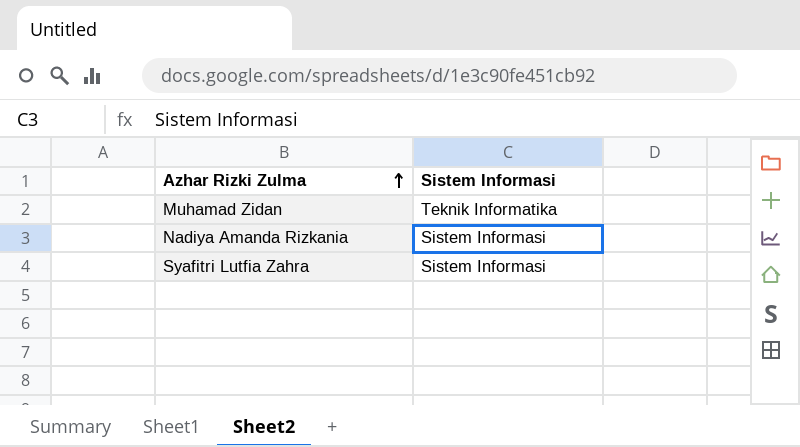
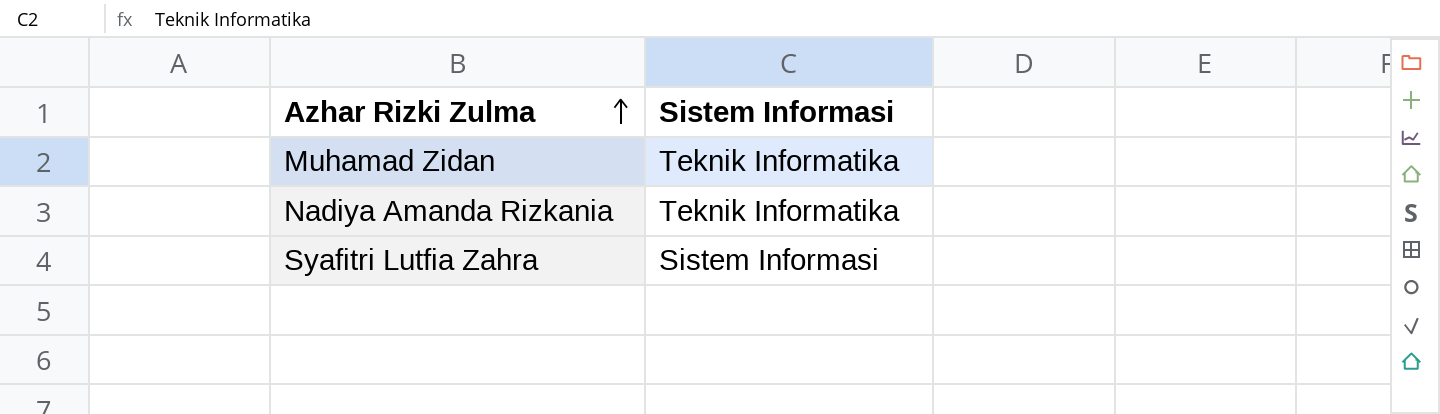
Nadiya Amanda Rizkania | Sistem Informasi: Sistem Informasi -> Teknik Informatika

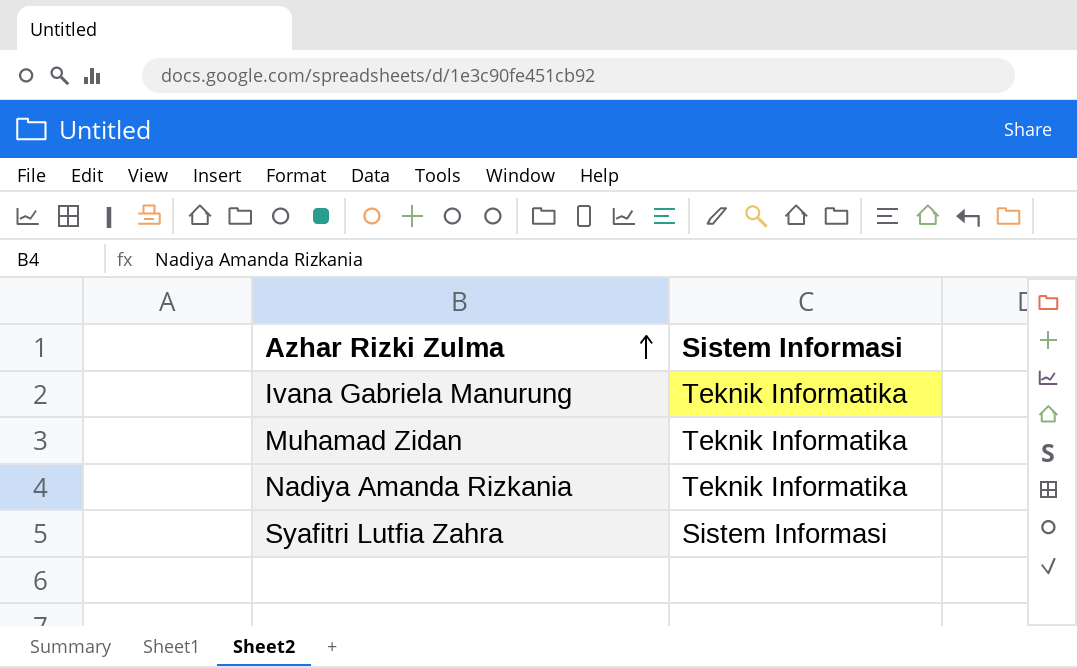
row Ivana Gabriela Manurung: none -> Teknik Informatika

